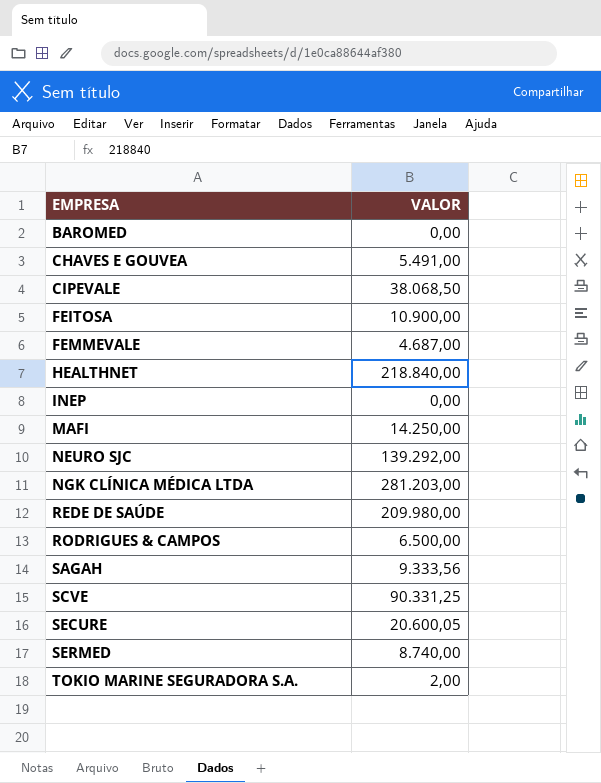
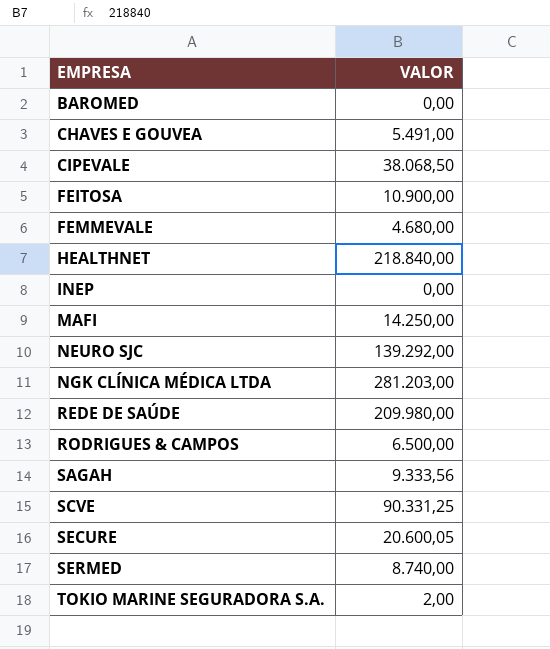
FEMMEVALE | VALOR: 4.687,00 -> 4.680,00

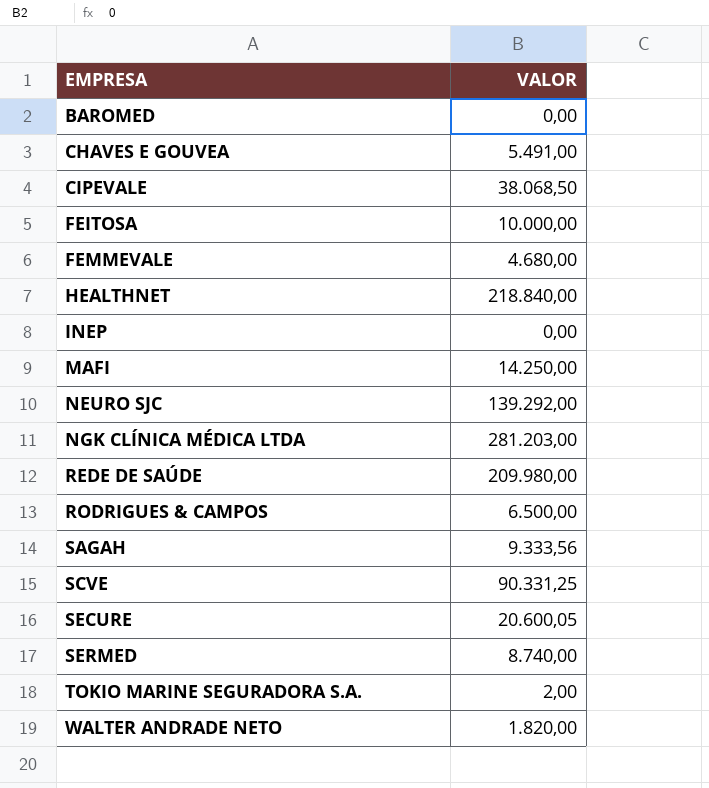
FEITOSA | VALOR: 10.900,00 -> 10.000,00
row WALTER ANDRADE NETO: none -> 1.820,00

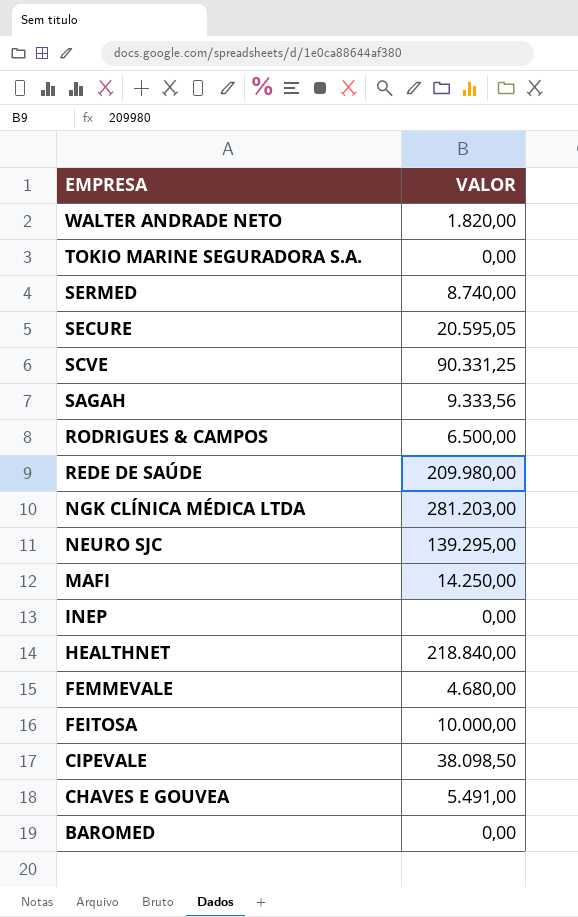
row order: EMPRESA ascending -> EMPRESA descending
TOKIO MARINE SEGURADORA S.A. | VALOR: 2,00 -> 0,00
SECURE | VALOR: 20.600,05 -> 20.595,05
NEURO SJC | VALOR: 139.292,00 -> 139.295,00
CIPEVALE | VALOR: 38.068,50 -> 38.098,50

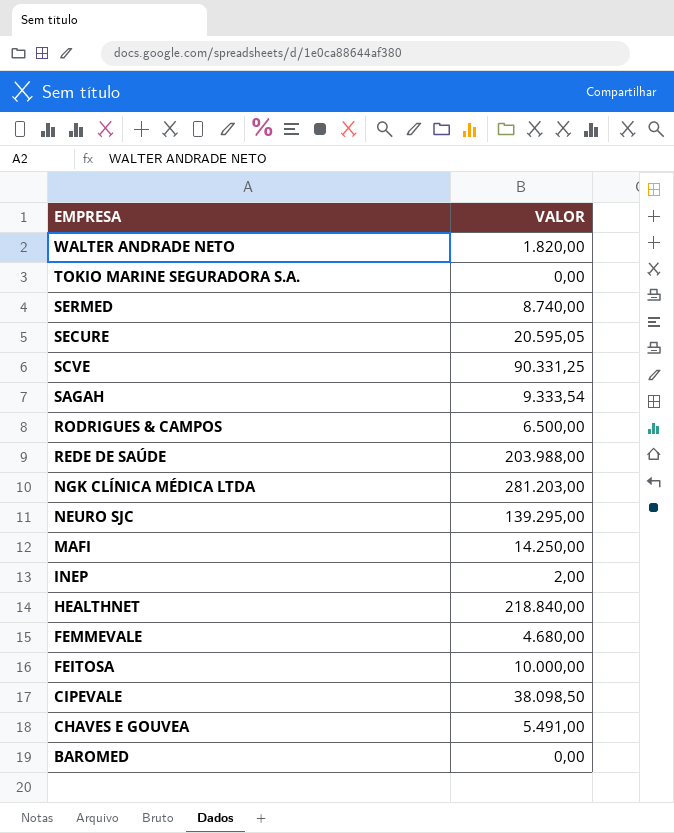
SAGAH | VALOR: 9.333,56 -> 9.333,54
REDE DE SAÚDE | VALOR: 209.980,00 -> 203.988,00
INEP | VALOR: 0,00 -> 2,00

